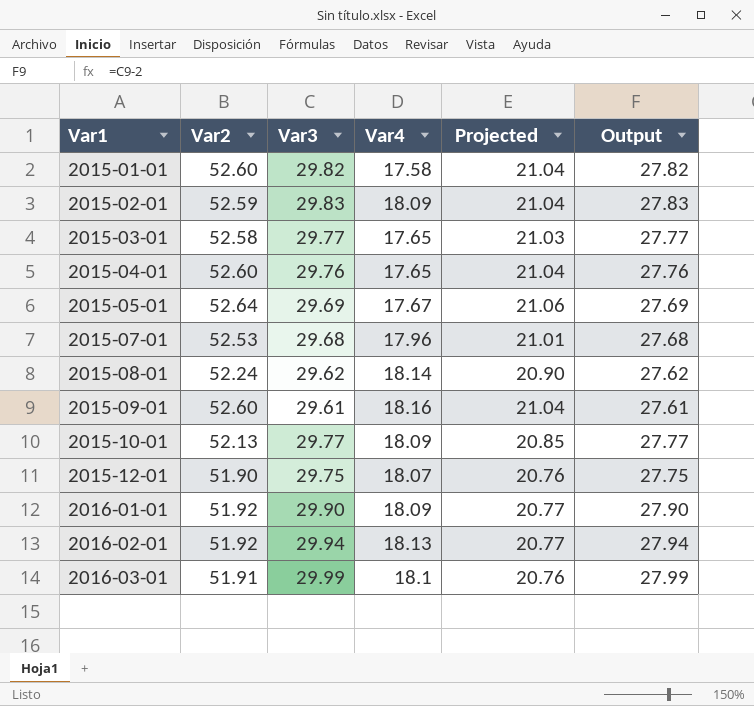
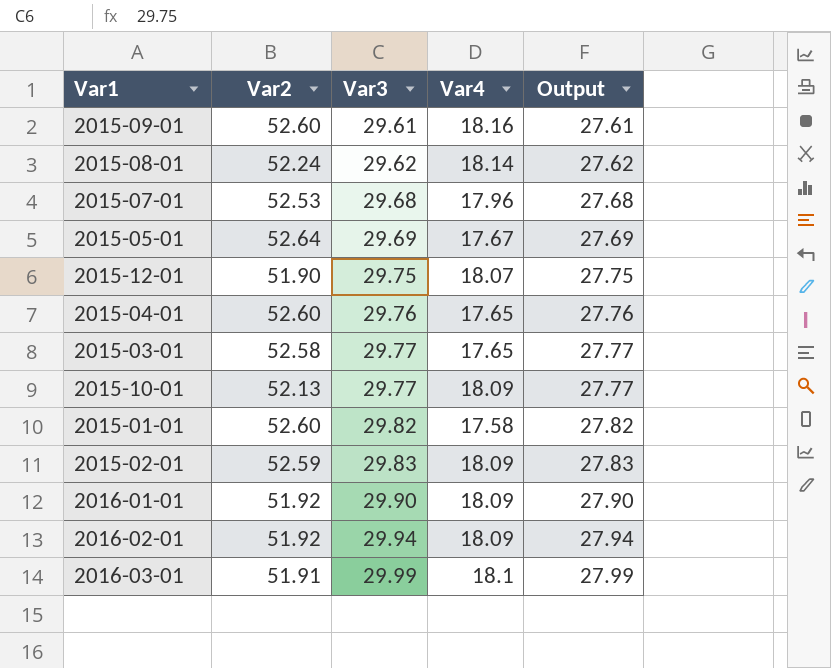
row order: Var1 ascending -> Var3 ascending
column Projected | formula: [Var2] * 0.4 -> none
2016-02-01 | Var4: 18.13 -> 18.09

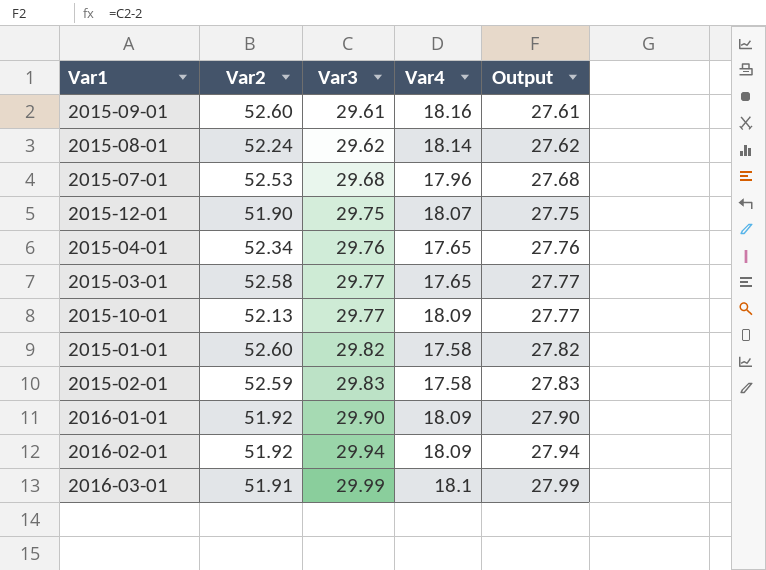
row 2015-05-01: 52.64 | 29.69 | 17.67 | 27.69 -> none
2015-04-01 | Var2: 52.60 -> 52.34
2015-02-01 | Var4: 18.09 -> 17.58

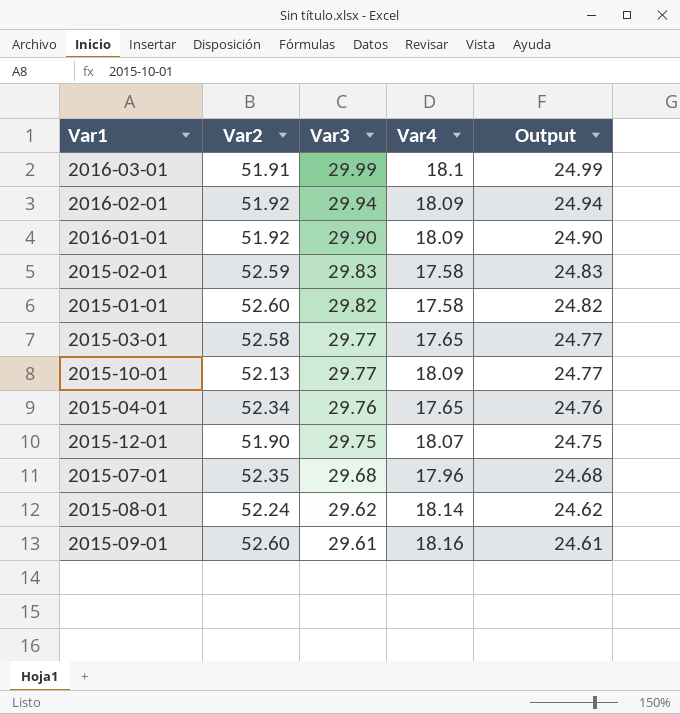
row order: Var3 ascending -> Var3 descending
column Output | formula: [Var3] - 2 -> [Var3] - 5
2015-07-01 | Var2: 52.53 -> 52.35

